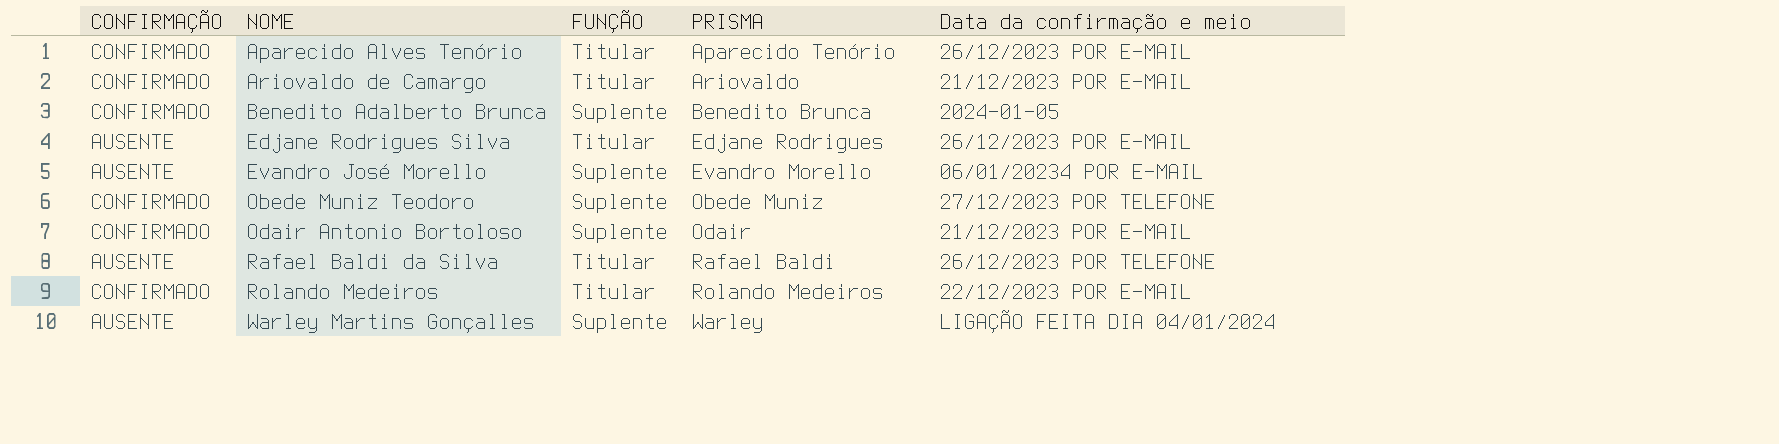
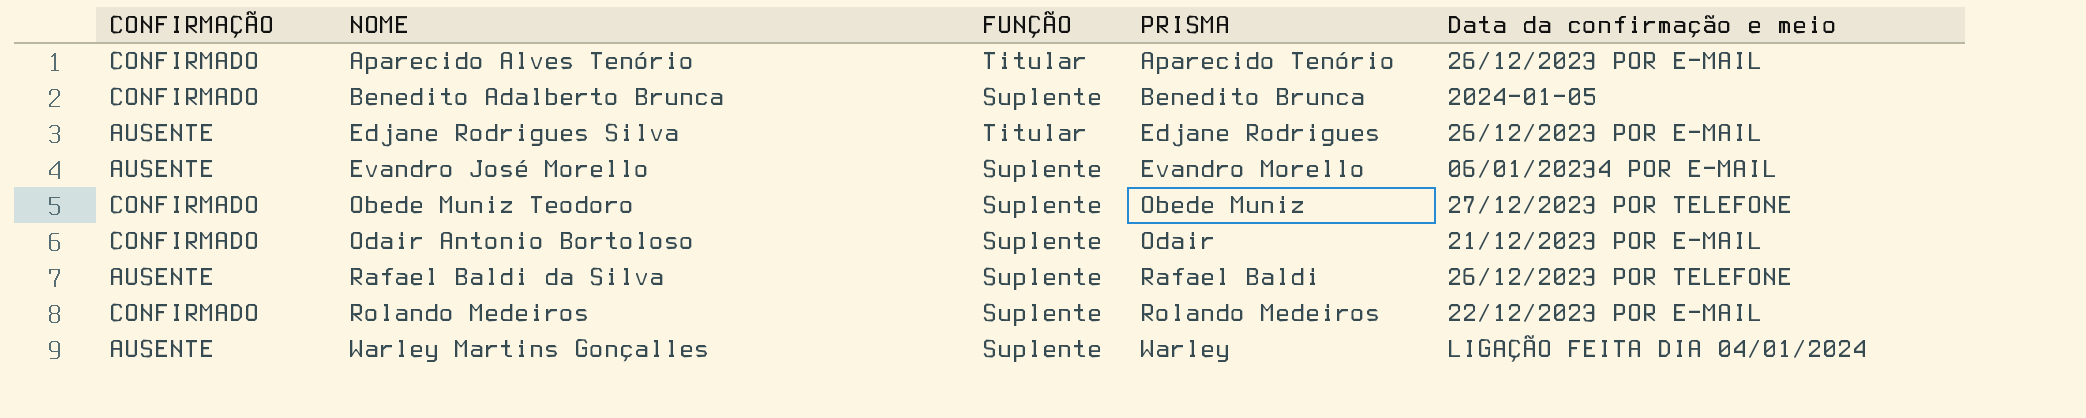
row Ariovaldo de Camargo: CONFIRMADO | Titular | Ariovaldo | 21/12/2023 POR E-MAIL -> none
Rafael Baldi da Silva | FUNÇÃO: Titular -> Suplente
Rolando Medeiros | FUNÇÃO: Titular -> Suplente

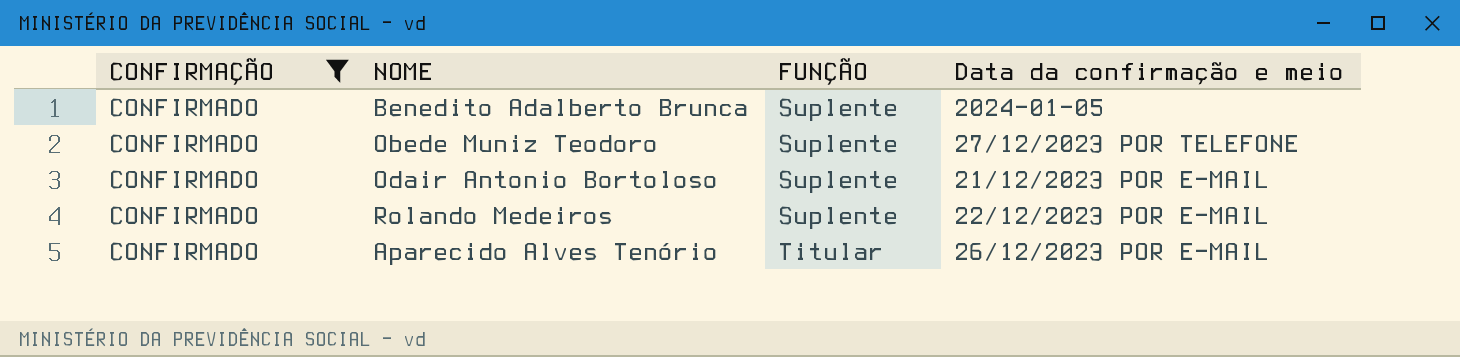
filter: none -> CONFIRMAÇÃO = CONFIRMADO
row order: NOME ascending -> FUNÇÃO ascending
column PRISMA | position: 4 -> none

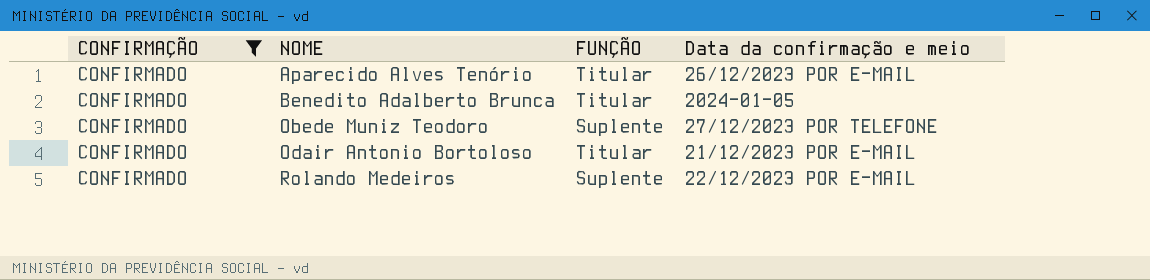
row order: FUNÇÃO ascending -> NOME ascending
Benedito Adalberto Brunca | FUNÇÃO: Suplente -> Titular
Odair Antonio Bortoloso | FUNÇÃO: Suplente -> Titular

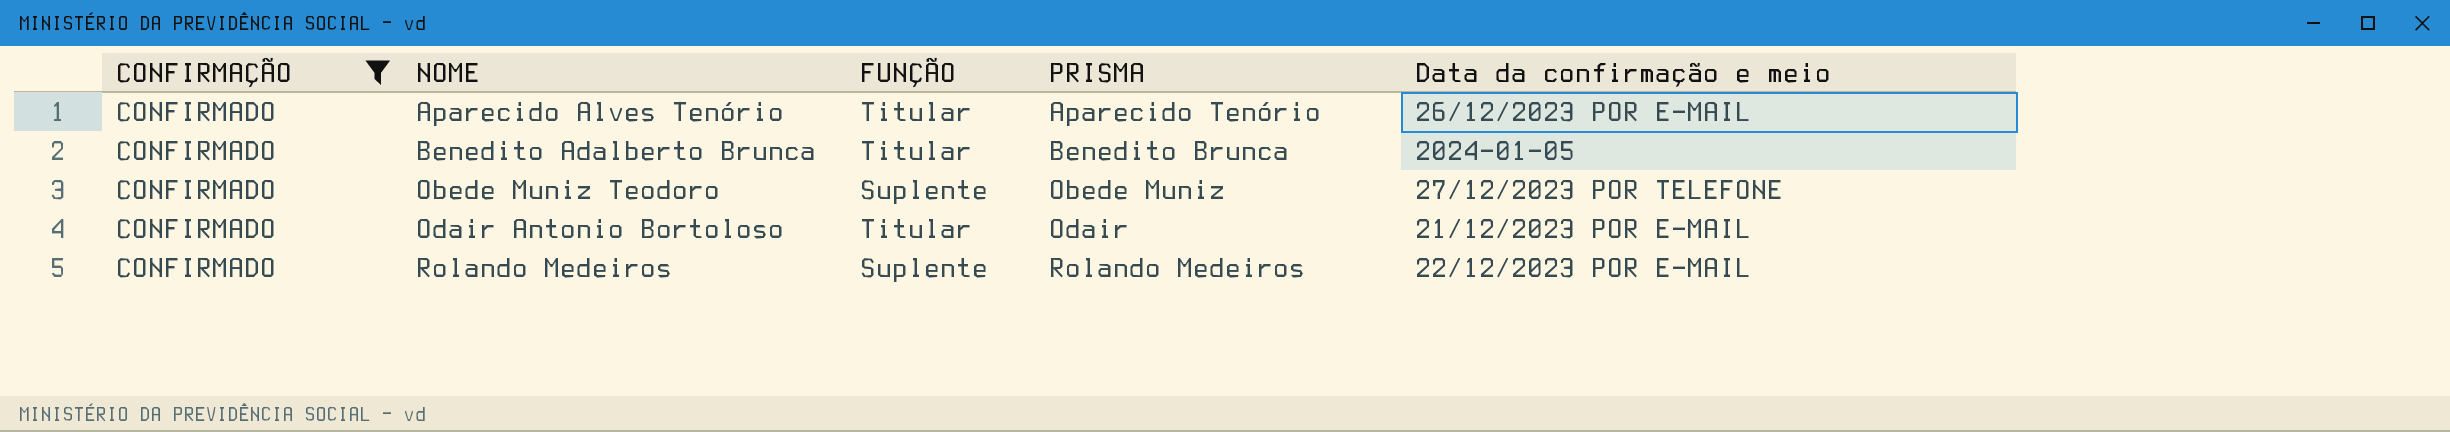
column PRISMA | position: none -> 4

